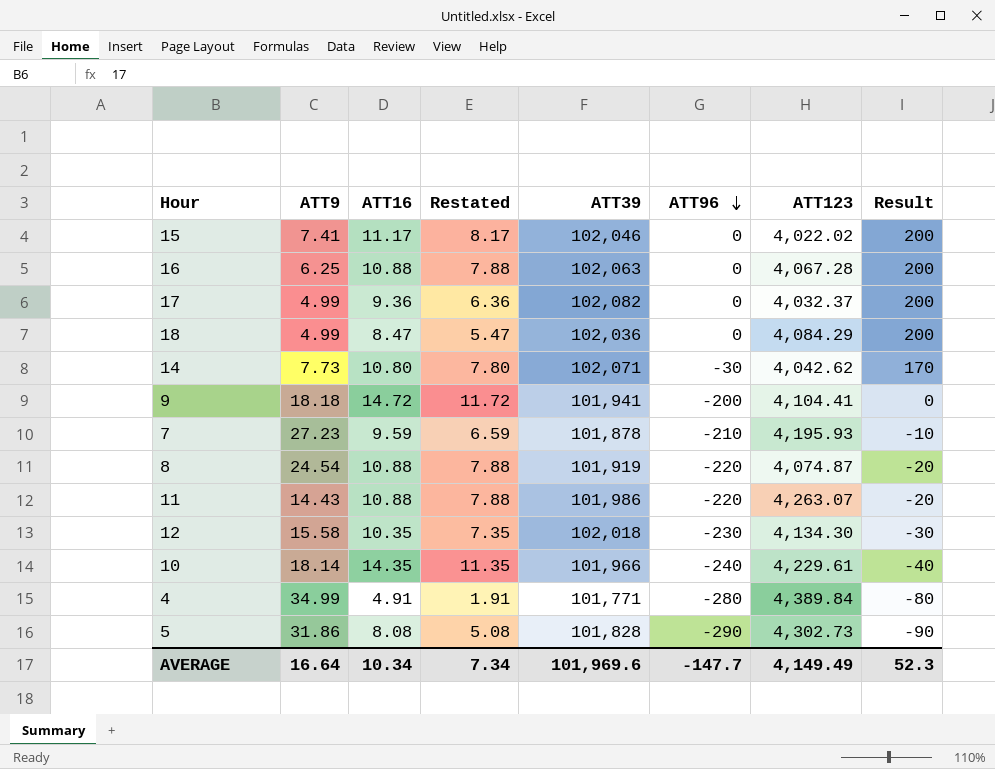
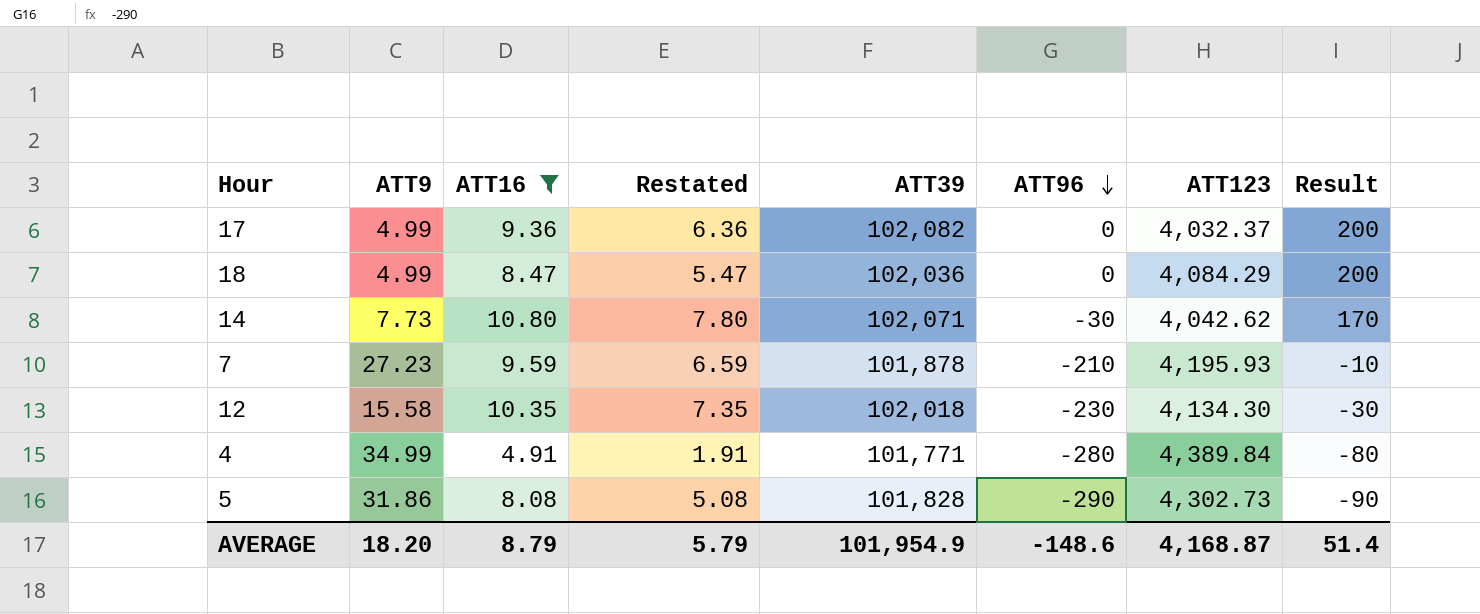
filter: none -> ATT16 <= 10.80
AVERAGE | ATT9: 16.64 -> 18.20
AVERAGE | ATT16: 10.34 -> 8.79
AVERAGE | Restated: 7.34 -> 5.79
AVERAGE | ATT39: 101,969.6 -> 101,954.9
AVERAGE | ATT96: -147.7 -> -148.6
AVERAGE | ATT123: 4,149.49 -> 4,168.87
AVERAGE | Result: 52.3 -> 51.4

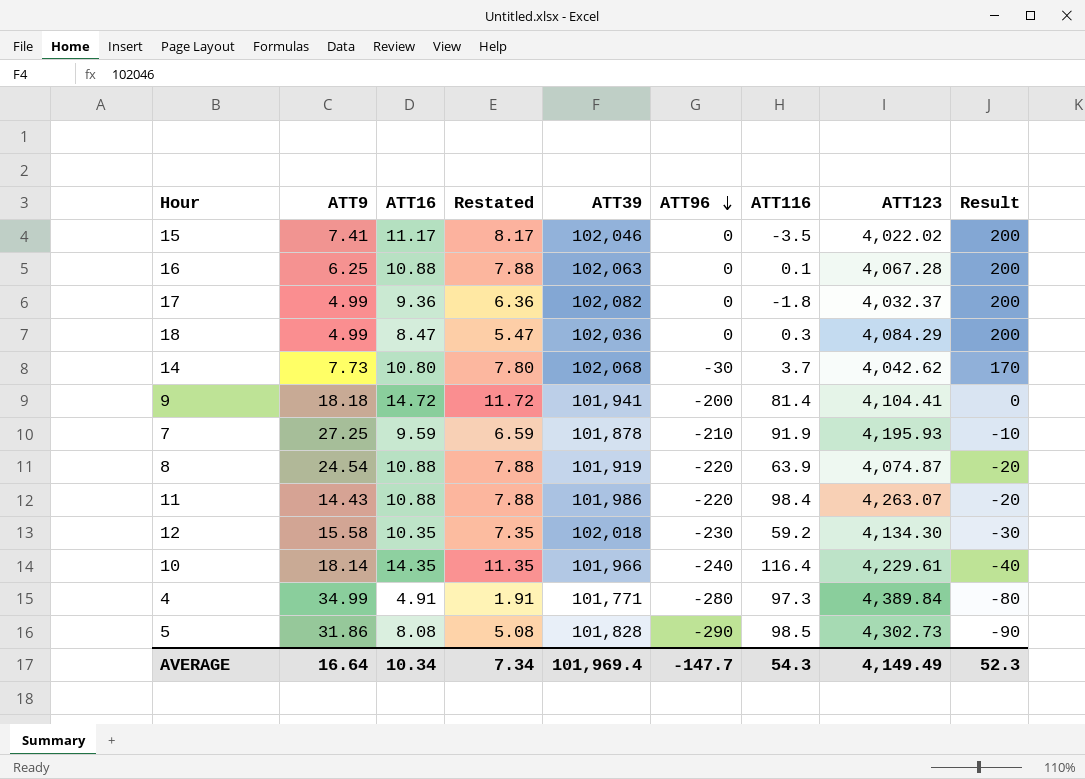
filter: ATT16 <= 10.80 -> none
column ATT116 | position: none -> 7
14 | ATT39: 102,071 -> 102,068
7 | ATT9: 27.23 -> 27.25
AVERAGE | ATT9: 18.20 -> 16.64
AVERAGE | ATT16: 8.79 -> 10.34
AVERAGE | Restated: 5.79 -> 7.34
AVERAGE | ATT39: 101,954.9 -> 101,969.4
AVERAGE | ATT96: -148.6 -> -147.7
AVERAGE | ATT123: 4,168.87 -> 4,149.49
AVERAGE | Result: 51.4 -> 52.3

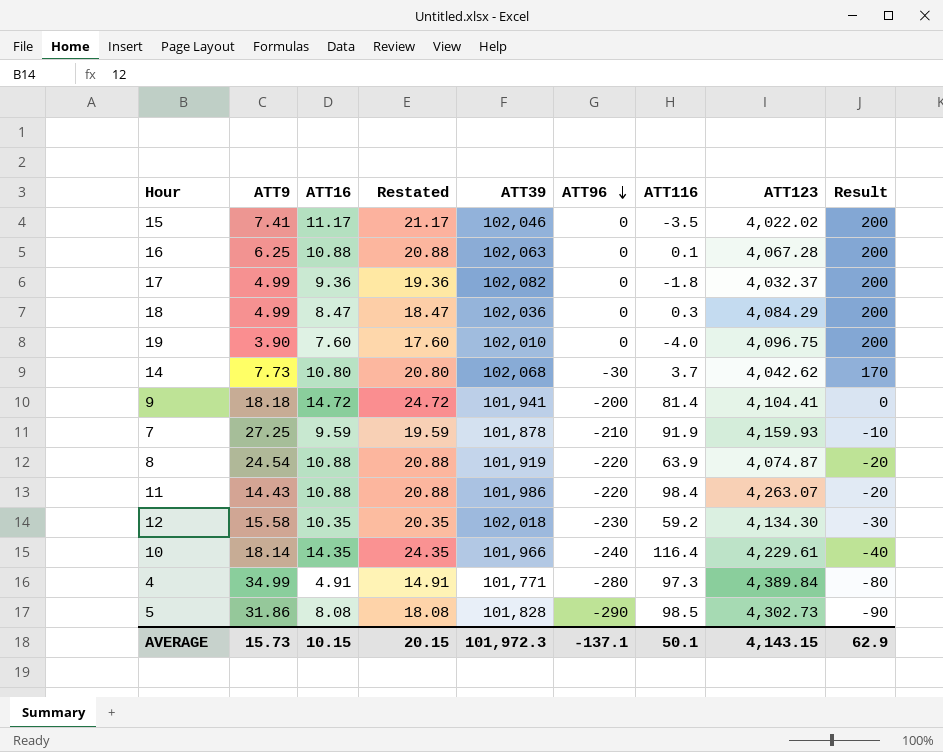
column Restated | formula: [ATT16] - 3 -> [ATT16] + 10
row 19: none -> 3.90 | 7.60 | 17.60 | 102,010 | 0 | -4.0 | 4,096.75 | 200
7 | ATT123: 4,195.93 -> 4,159.93
AVERAGE | ATT9: 16.64 -> 15.73
AVERAGE | ATT16: 10.34 -> 10.15
AVERAGE | Restated: 7.34 -> 20.15
AVERAGE | ATT39: 101,969.4 -> 101,972.3
AVERAGE | ATT96: -147.7 -> -137.1
AVERAGE | ATT116: 54.3 -> 50.1
AVERAGE | ATT123: 4,149.49 -> 4,143.15
AVERAGE | Result: 52.3 -> 62.9

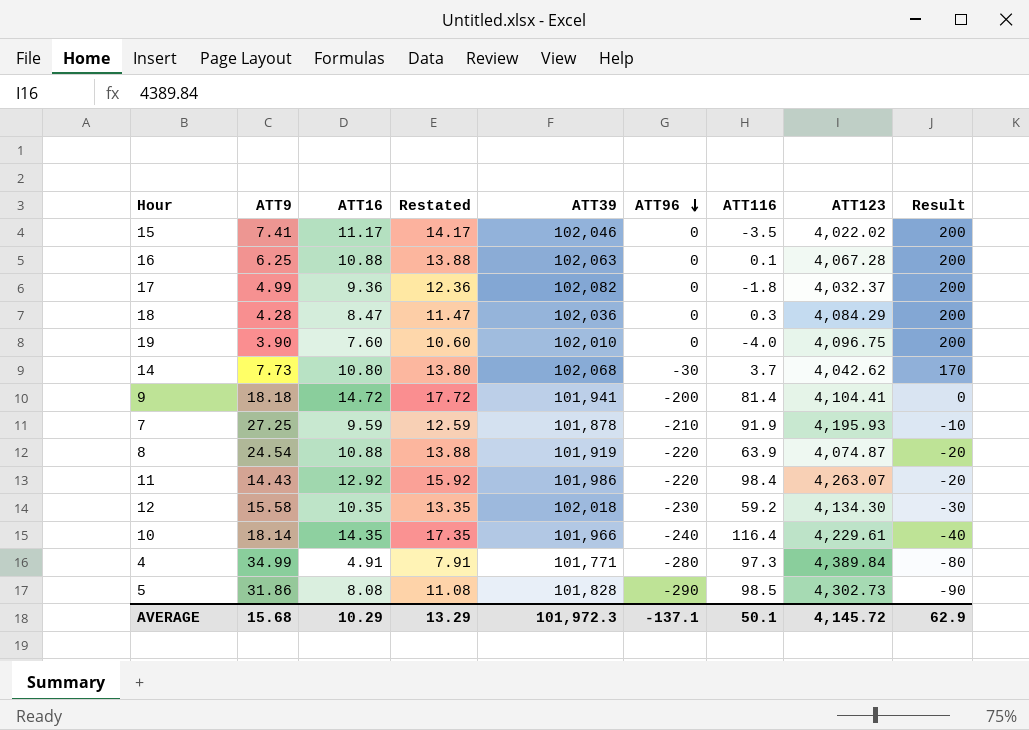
column Restated | formula: [ATT16] + 10 -> [ATT16] + 3
18 | ATT9: 4.99 -> 4.28
7 | ATT123: 4,159.93 -> 4,195.93
11 | ATT16: 10.88 -> 12.92
AVERAGE | ATT9: 15.73 -> 15.68
AVERAGE | ATT16: 10.15 -> 10.29
AVERAGE | Restated: 20.15 -> 13.29
AVERAGE | ATT123: 4,143.15 -> 4,145.72

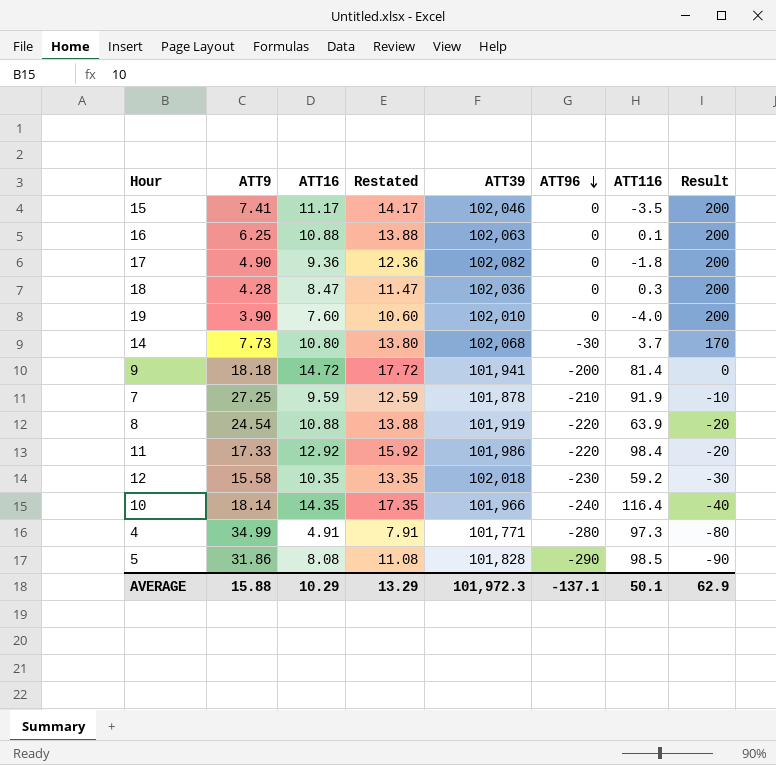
column ATT123 | position: 8 -> none
17 | ATT9: 4.99 -> 4.90
11 | ATT9: 14.43 -> 17.33
AVERAGE | ATT9: 15.68 -> 15.88

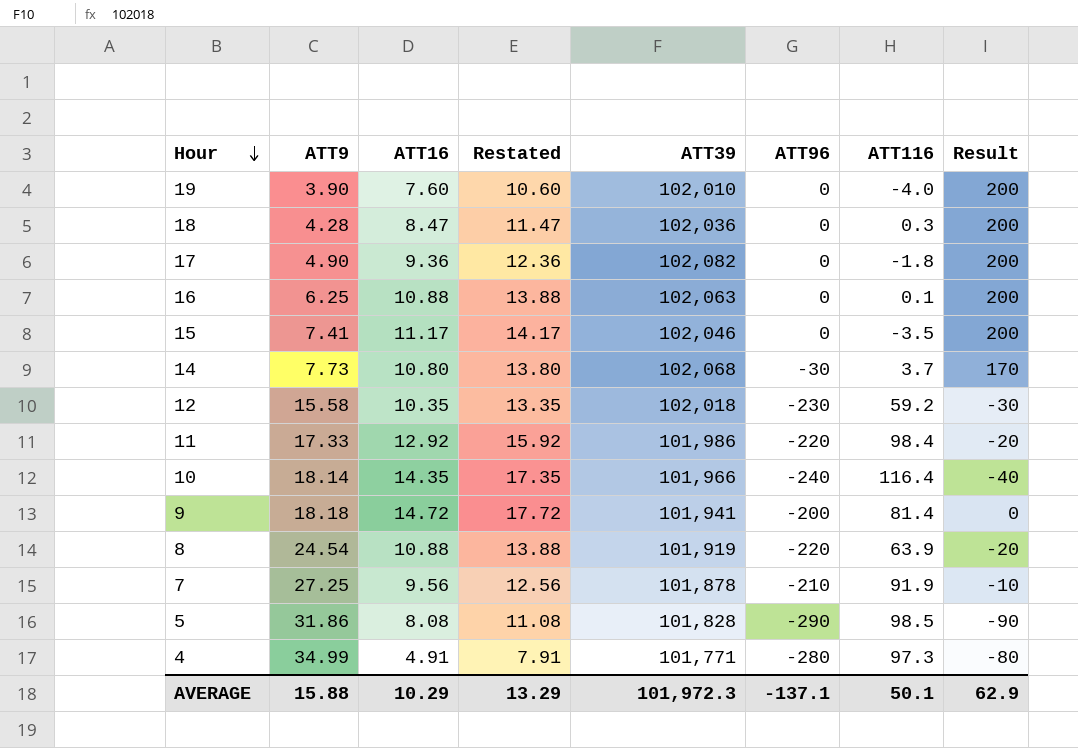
row order: ATT96 descending -> Hour descending
7 | ATT16: 9.59 -> 9.56
7 | Restated: 12.59 -> 12.56

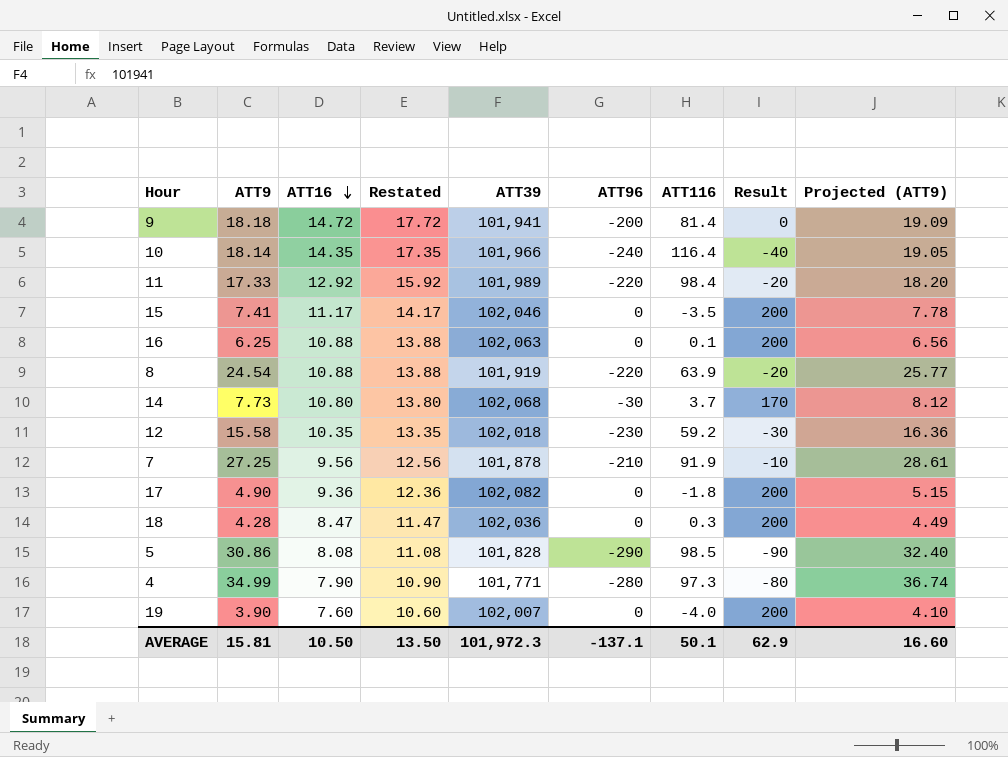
row order: Hour descending -> ATT16 descending
column Projected (ATT9) | formula: none -> [ATT9] * 1.05
11 | ATT39: 101,986 -> 101,989
5 | ATT9: 31.86 -> 30.86
4 | ATT16: 4.91 -> 7.90
4 | Restated: 7.91 -> 10.90
19 | ATT39: 102,010 -> 102,007
AVERAGE | ATT9: 15.88 -> 15.81
AVERAGE | ATT16: 10.29 -> 10.50
AVERAGE | Restated: 13.29 -> 13.50

